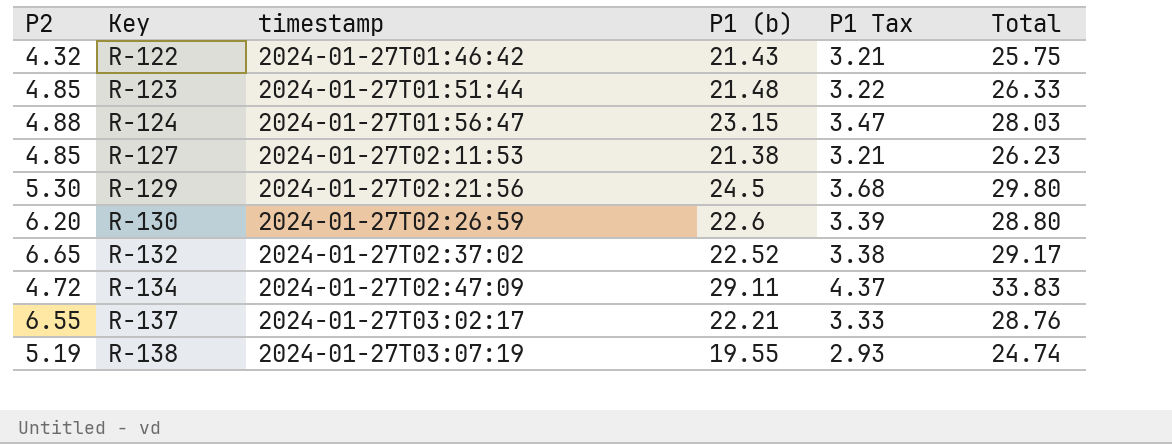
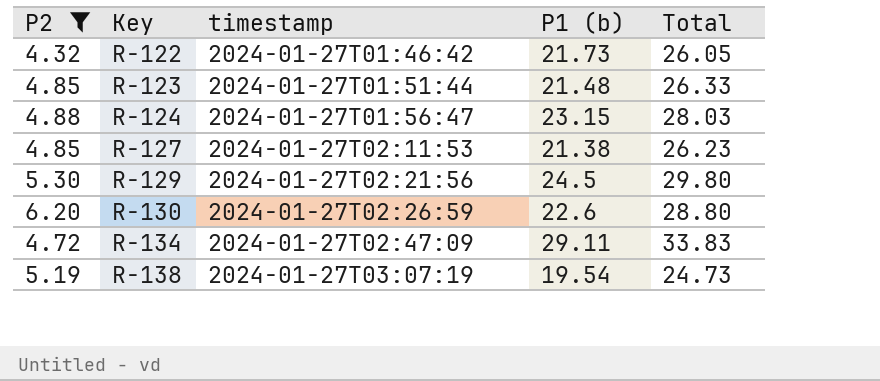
filter: none -> P2 <= 6.20
column P1 Tax | formula: [P1 (b)] * 0.15 -> none
R-122 | P1 (b): 21.43 -> 21.73
R-122 | Total: 25.75 -> 26.05
R-138 | P1 (b): 19.55 -> 19.54
R-138 | Total: 24.74 -> 24.73

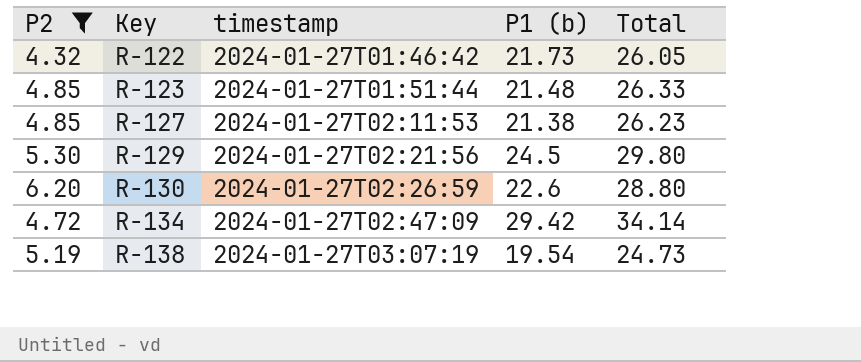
row R-124: 4.88 | 2024-01-27T01:56:47 | 23.15 | 28.03 -> none
R-134 | P1 (b): 29.11 -> 29.42
R-134 | Total: 33.83 -> 34.14

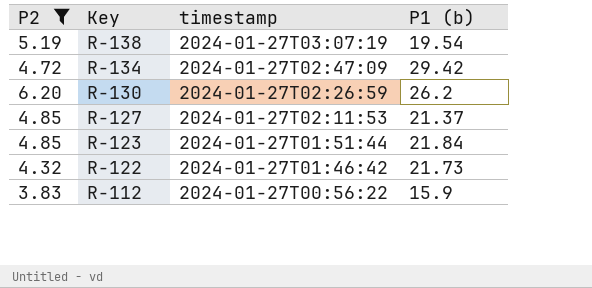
row order: Key ascending -> Key descending
column Total | formula: [P2] + [P1 (b)] -> none
row R-129: 5.30 | 2024-01-27T02:21:56 | 24.5 | 29.80 -> none
R-130 | P1 (b): 22.6 -> 26.2
R-127 | P1 (b): 21.38 -> 21.37
R-123 | P1 (b): 21.48 -> 21.84
row R-112: none -> 3.83 | 2024-01-27T00:56:22 | 15.9

